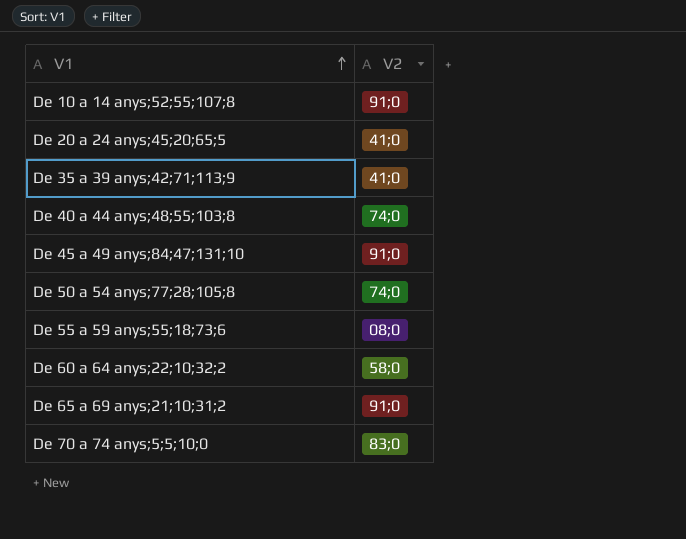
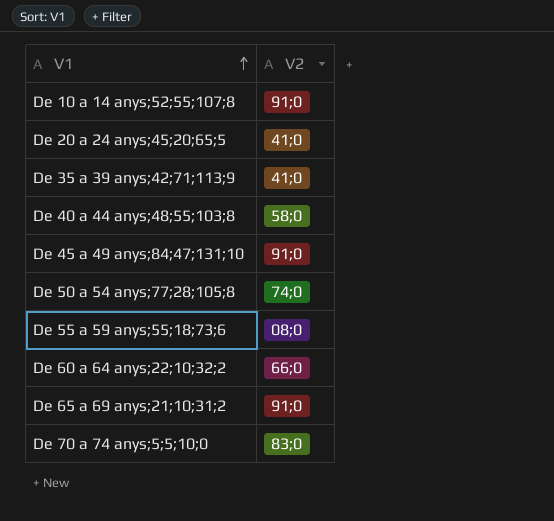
De 40 a 44 anys;48;55;103;8 | V2: 74;0 -> 58;0
De 60 a 64 anys;22;10;32;2 | V2: 58;0 -> 66;0

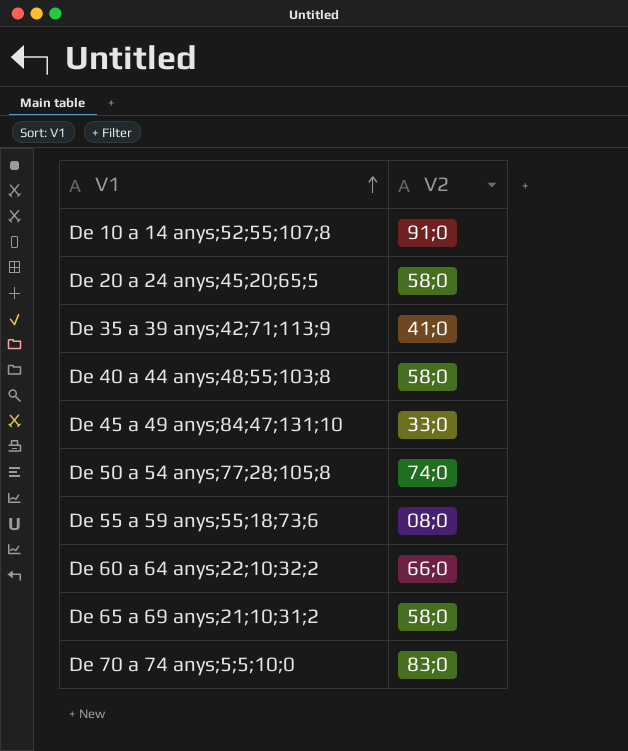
De 20 a 24 anys;45;20;65;5 | V2: 41;0 -> 58;0
De 45 a 49 anys;84;47;131;10 | V2: 91;0 -> 33;0
De 65 a 69 anys;21;10;31;2 | V2: 91;0 -> 58;0

